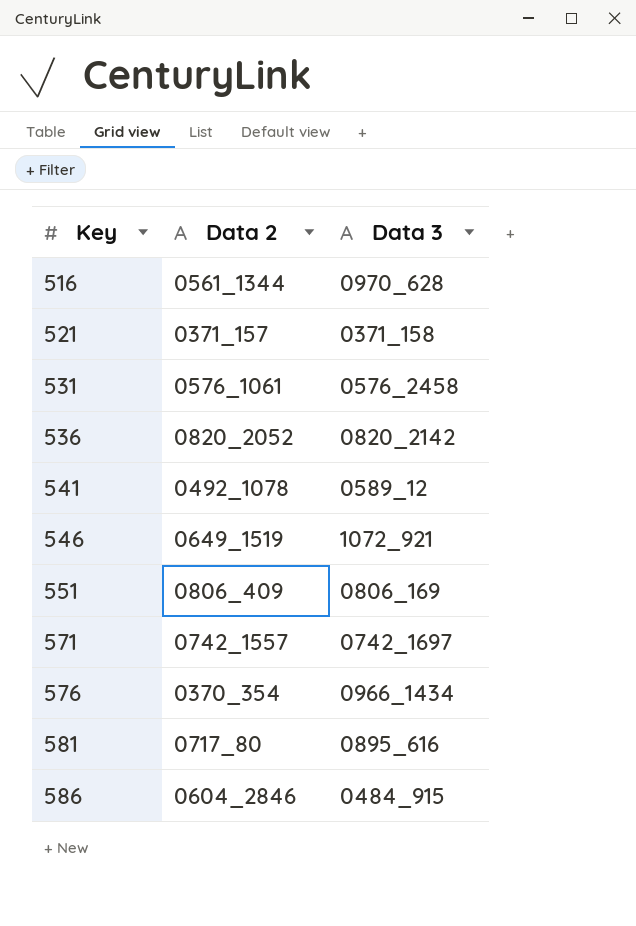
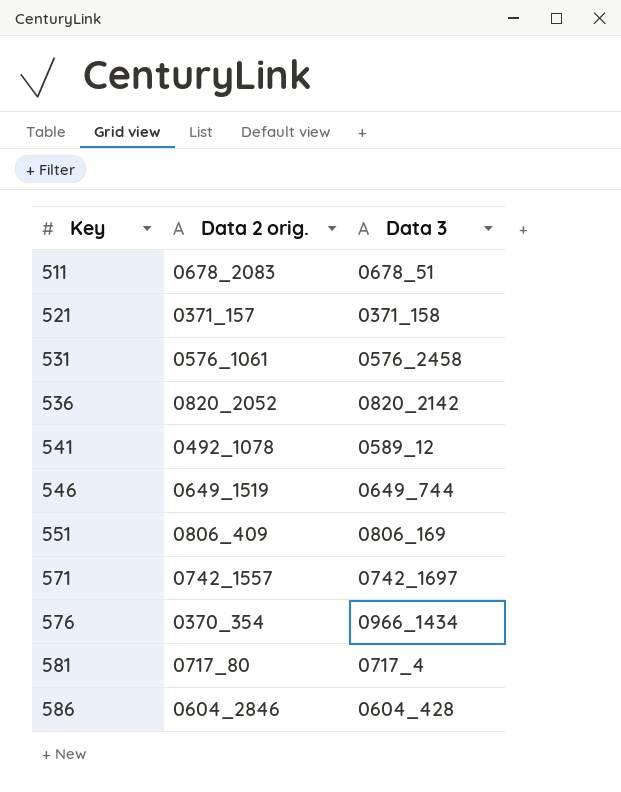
column name: Data 2 -> Data 2 orig.
row 516: 0561_1344 | 0970_628 -> none
row 511: none -> 0678_2083 | 0678_51
546 | Data 3: 1072_921 -> 0649_744
581 | Data 3: 0895_616 -> 0717_4
586 | Data 3: 0484_915 -> 0604_428

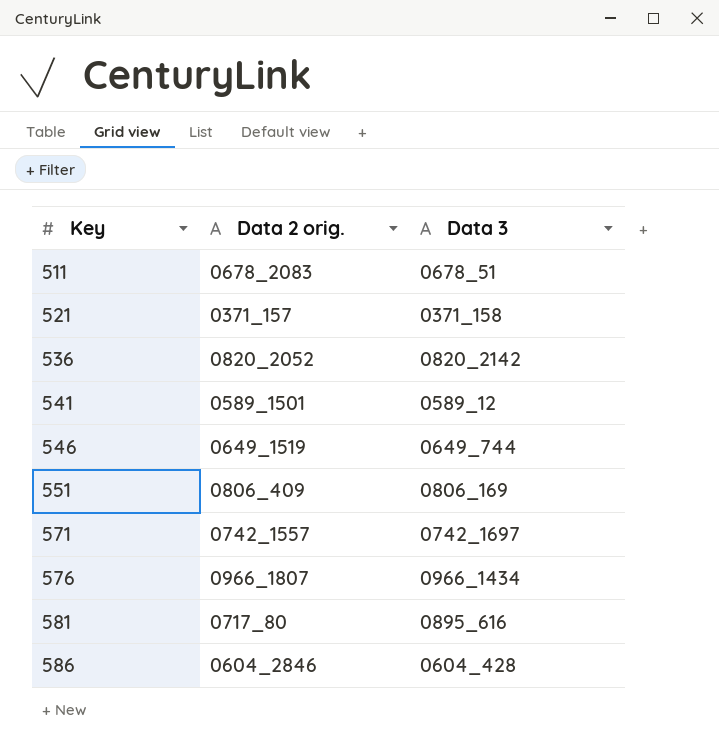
row 531: 0576_1061 | 0576_2458 -> none
541 | Data 2 orig.: 0492_1078 -> 0589_1501
576 | Data 2 orig.: 0370_354 -> 0966_1807
581 | Data 3: 0717_4 -> 0895_616

